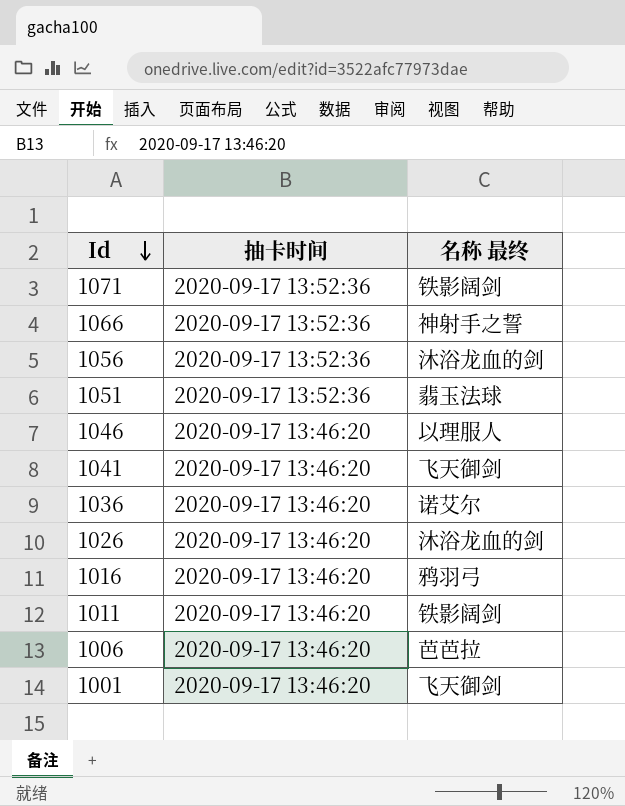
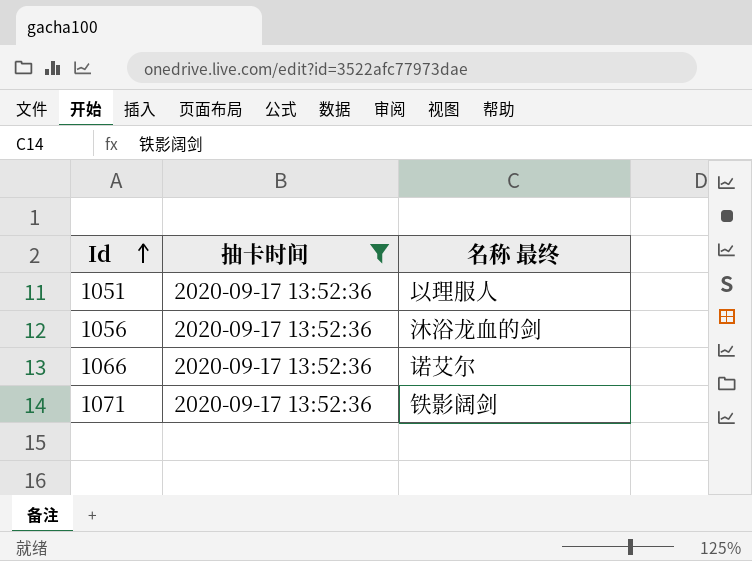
filter: none -> 抽卡时间 = 2020-09-17 13:52:36
row order: Id descending -> Id ascending
1051 | 名称 最终: 翡玉法球 -> 以理服人
1066 | 名称 最终: 神射手之誓 -> 诺艾尔

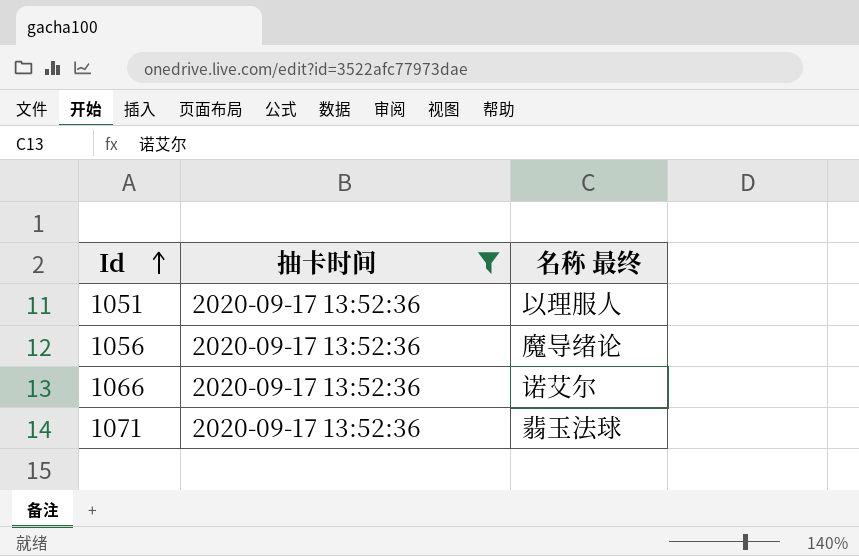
1056 | 名称 最终: 沐浴龙血的剑 -> 魔导绪论
1071 | 名称 最终: 铁影阔剑 -> 翡玉法球

